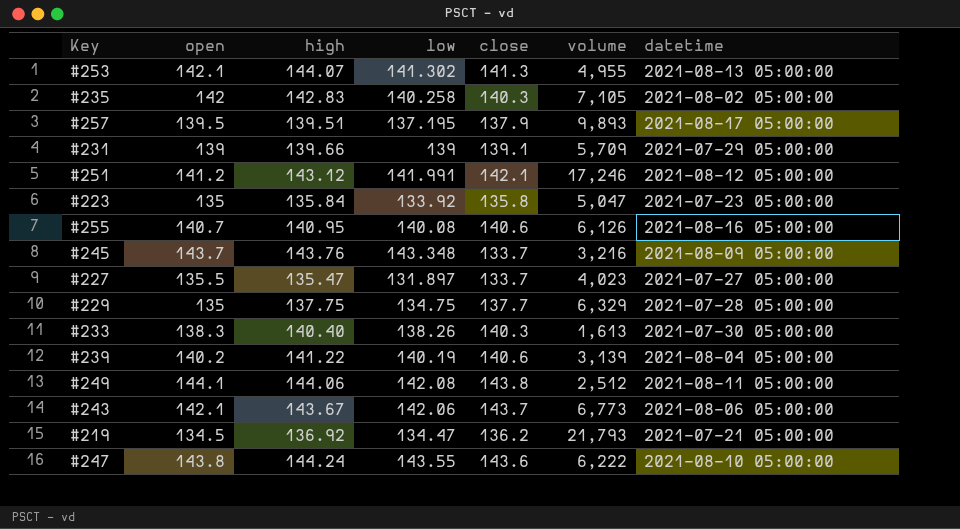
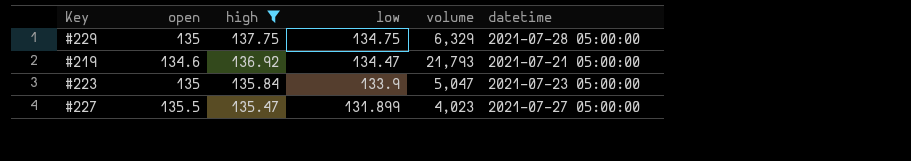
filter: none -> high <= 137.75
row order: none -> high descending
column close | position: 5 -> none
#219 | open: 134.5 -> 134.6
#223 | low: 133.92 -> 133.9
#227 | low: 131.897 -> 131.899

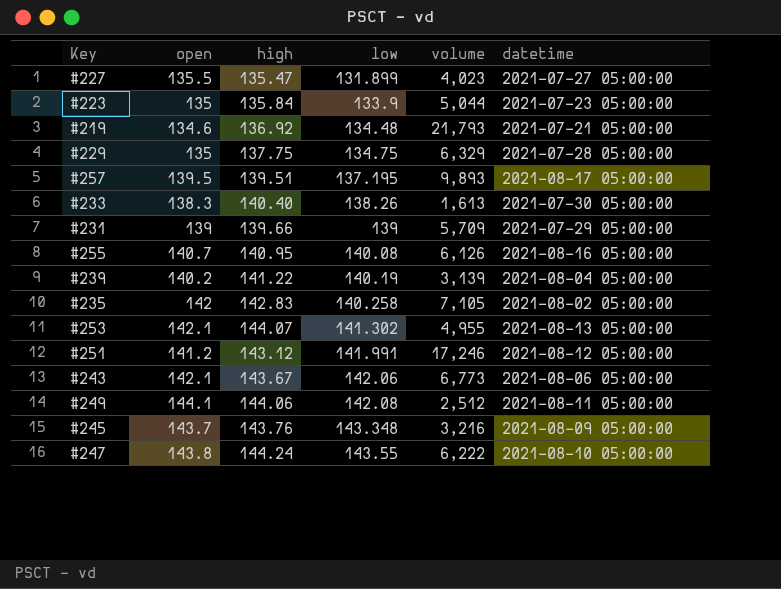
filter: high <= 137.75 -> none
row order: high descending -> low ascending
#223 | volume: 5,047 -> 5,044
#219 | low: 134.47 -> 134.48

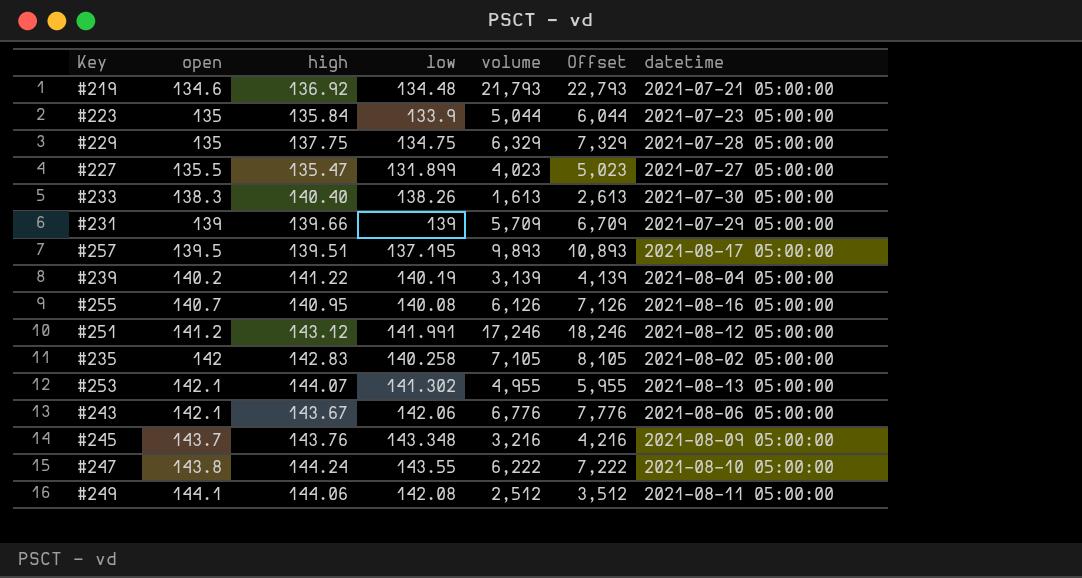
row order: low ascending -> open ascending
column Offset | formula: none -> [volume] + 1000
#243 | volume: 6,773 -> 6,776

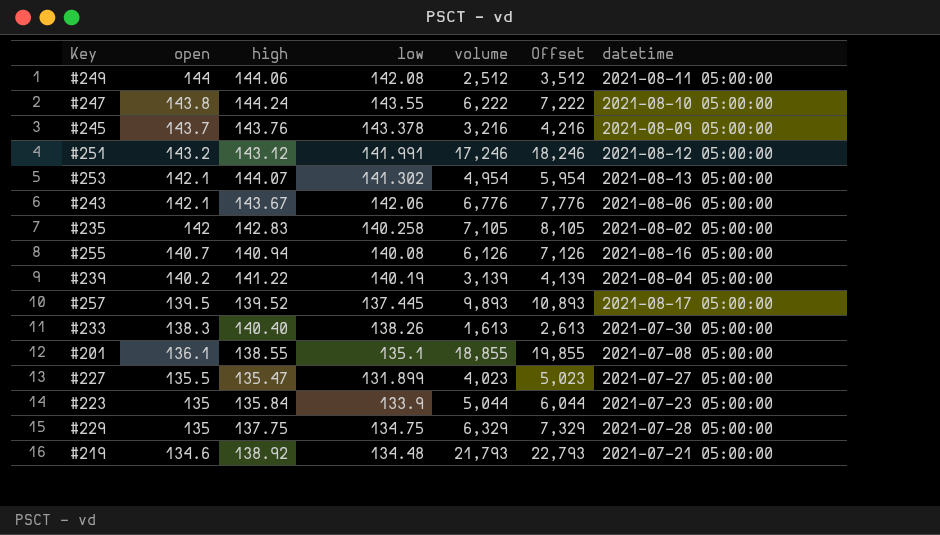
row order: open ascending -> open descending
row #231: 139 | 139.66 | 139 | 5,709 | 6,709 | 2021-07-29 05:00:00 -> none
#249 | open: 144.1 -> 144
#245 | low: 143.348 -> 143.378
#251 | open: 141.2 -> 143.2
#253 | volume: 4,955 -> 4,954
#253 | Offset: 5,955 -> 5,954
#255 | high: 140.95 -> 140.94
#257 | high: 139.51 -> 139.52
#257 | low: 137.195 -> 137.445
row #201: none -> 136.1 | 138.55 | 135.1 | 18,855 | 19,855 | 2021-07-08 05:00:00
#219 | high: 136.92 -> 138.92

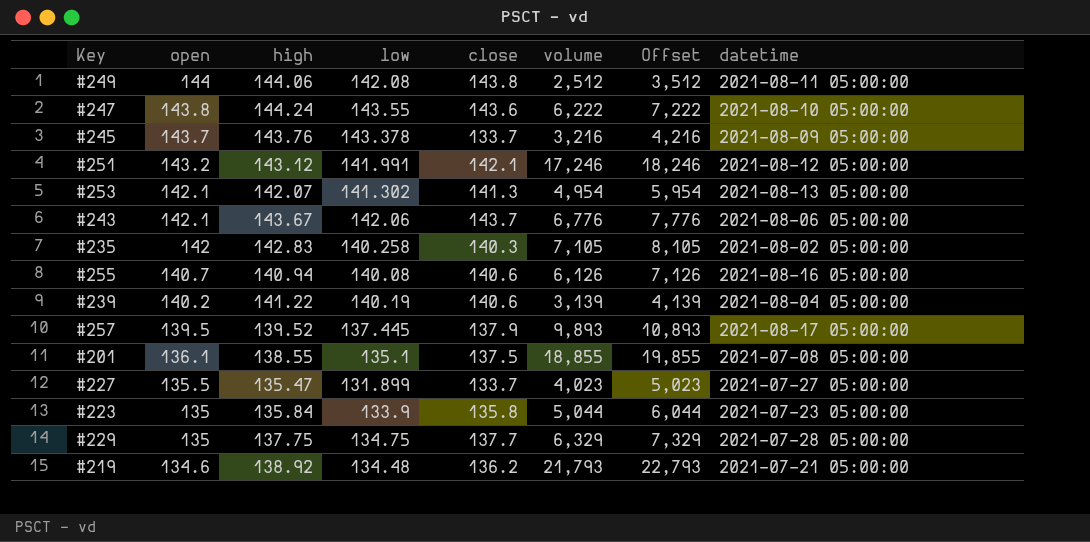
column close | position: none -> 5
row #233: 138.3 | 140.40 | 138.26 | 1,613 | 2,613 | 2021-07-30 05:00:00 -> none
#253 | high: 144.07 -> 142.07

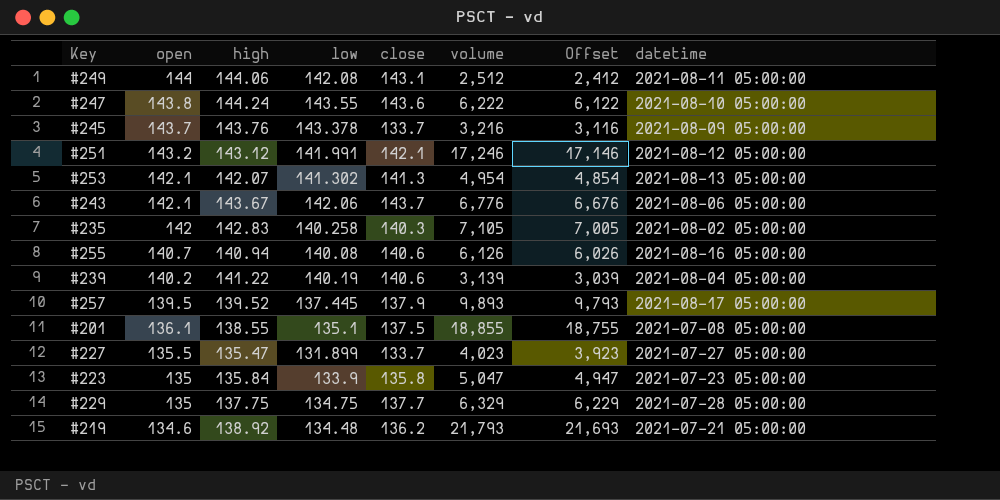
column Offset | formula: [volume] + 1000 -> [volume] - 100
#249 | close: 143.8 -> 143.1
#223 | volume: 5,044 -> 5,047

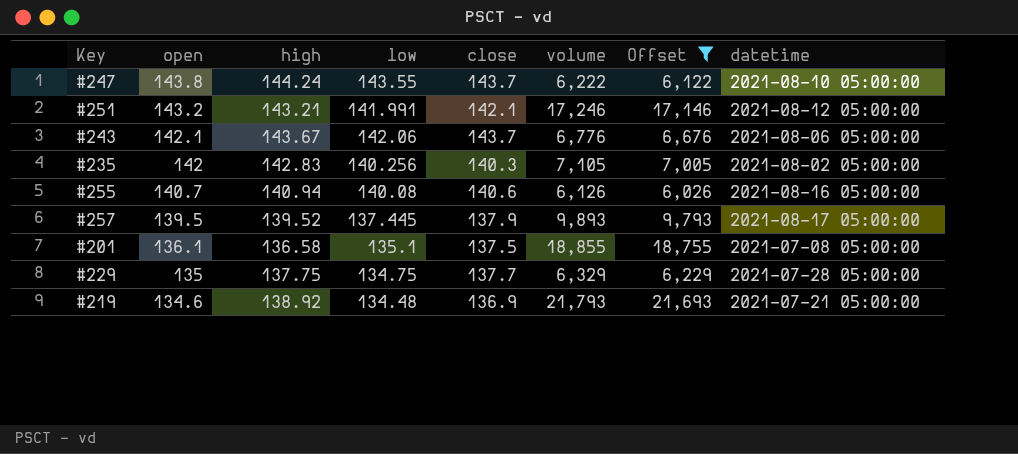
filter: none -> Offset >= 6,026
#247 | close: 143.6 -> 143.7
#251 | high: 143.12 -> 143.21
#235 | low: 140.258 -> 140.256
#201 | high: 138.55 -> 136.58
#219 | close: 136.2 -> 136.9

